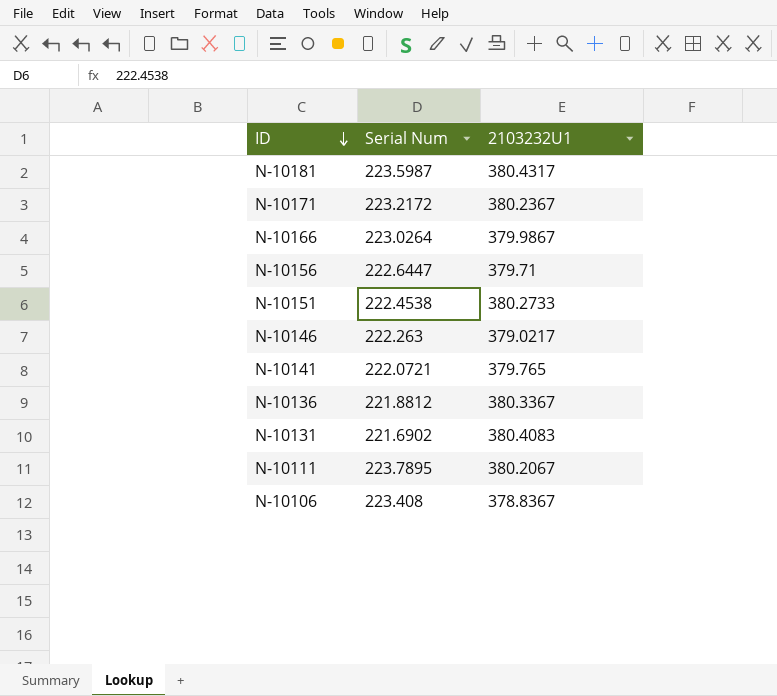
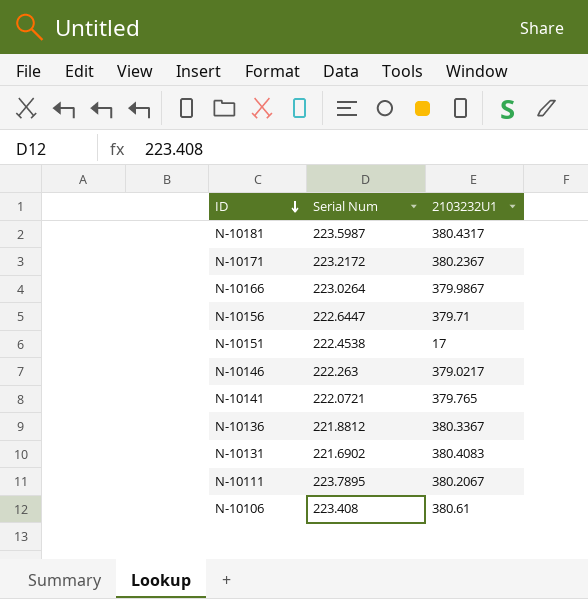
N-10151 | 2103232U1: 380.2733 -> 17
N-10106 | 2103232U1: 378.8367 -> 380.61

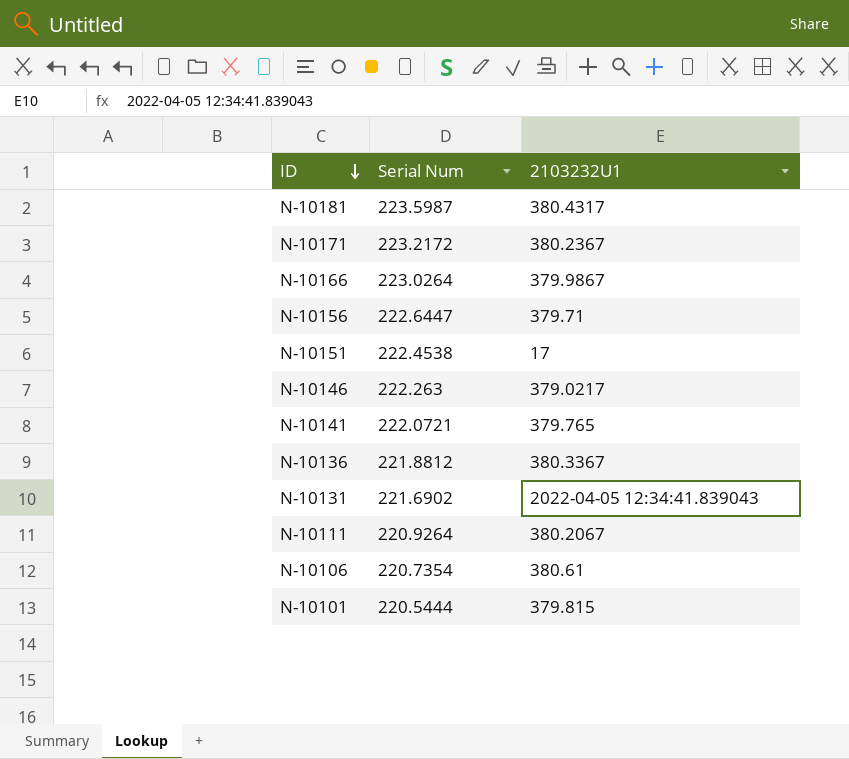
N-10131 | 2103232U1: 380.4083 -> 2022-04-05 12:34:41.839043
N-10111 | Serial Num: 223.7895 -> 220.9264
N-10106 | Serial Num: 223.408 -> 220.7354
row N-10101: none -> 220.5444 | 379.815

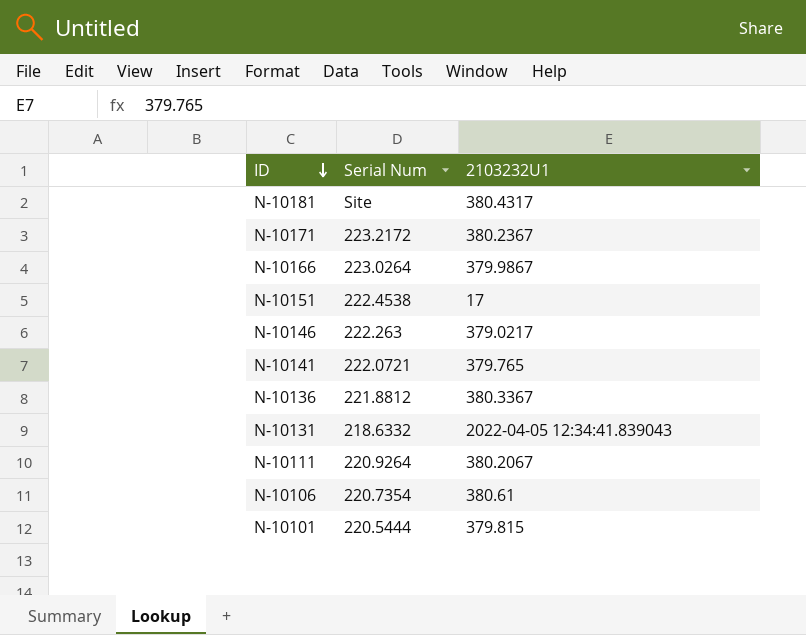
row N-10156: 222.6447 | 379.71 -> none
N-10181 | Serial Num: 223.5987 -> Site
N-10131 | Serial Num: 221.6902 -> 218.6332

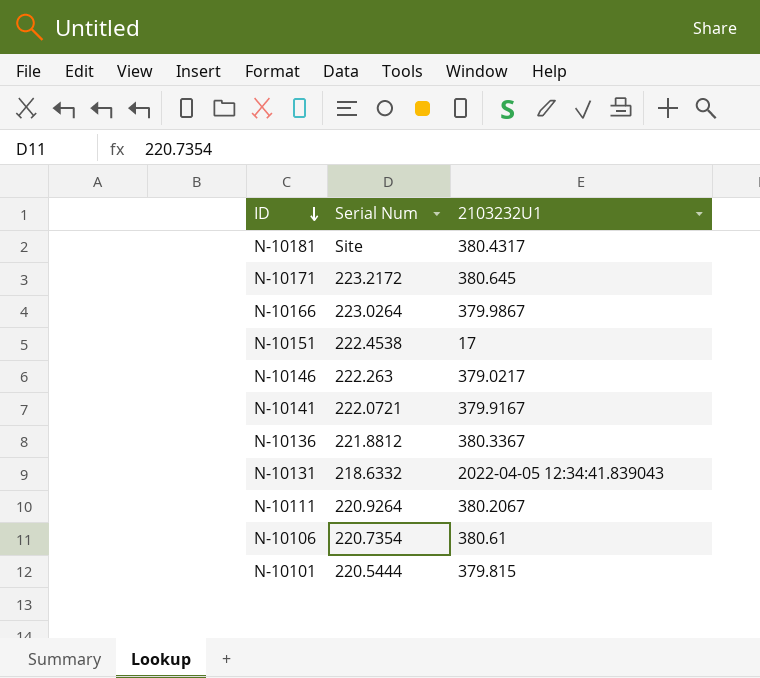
N-10171 | 2103232U1: 380.2367 -> 380.645
N-10141 | 2103232U1: 379.765 -> 379.9167

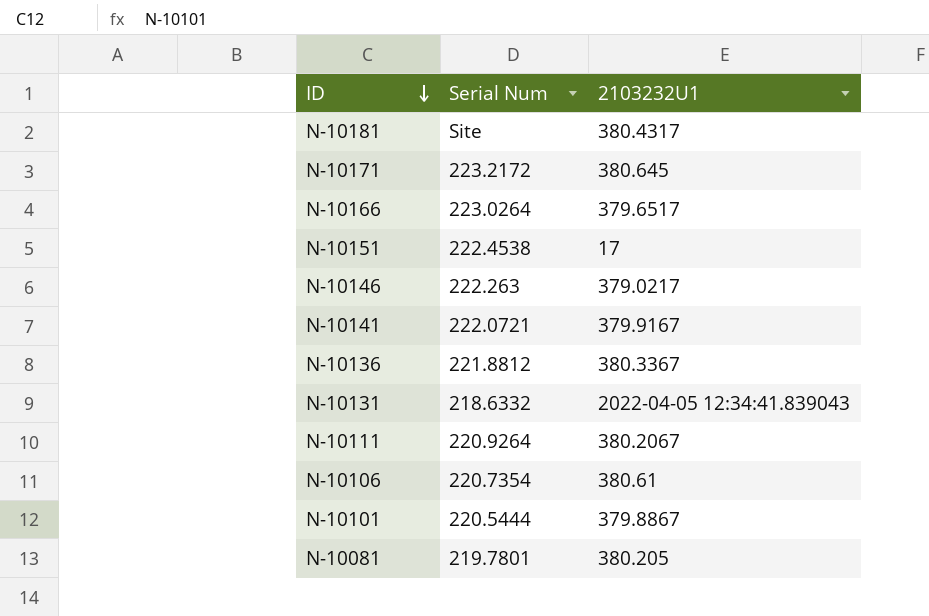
N-10166 | 2103232U1: 379.9867 -> 379.6517
N-10101 | 2103232U1: 379.815 -> 379.8867
row N-10081: none -> 219.7801 | 380.205

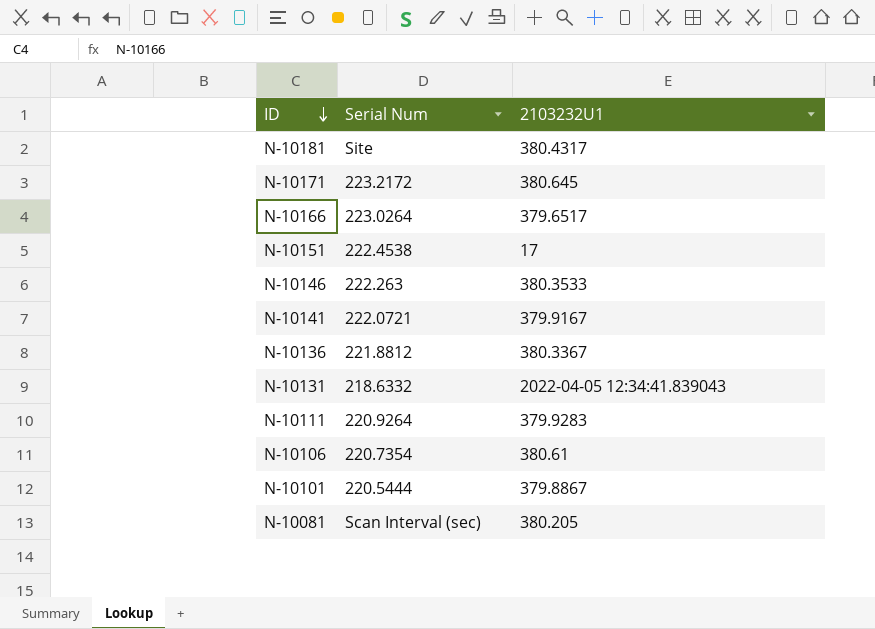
N-10146 | 2103232U1: 379.0217 -> 380.3533
N-10111 | 2103232U1: 380.2067 -> 379.9283
N-10081 | Serial Num: 219.7801 -> Scan Interval (sec)

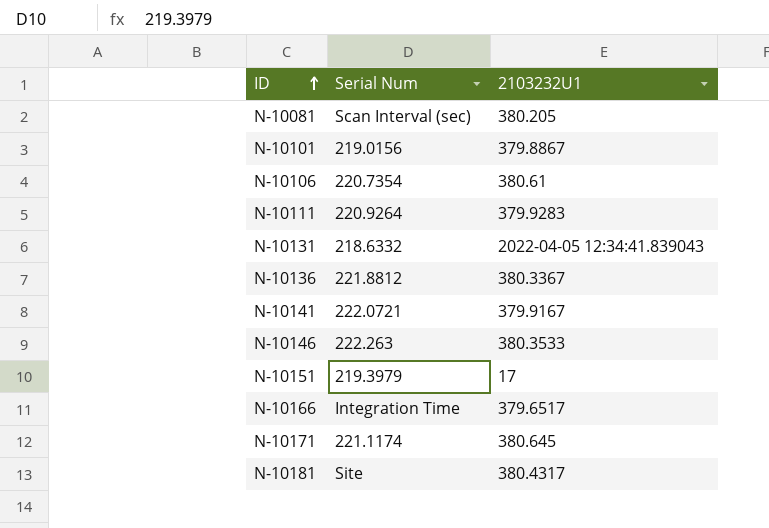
row order: ID descending -> ID ascending
N-10101 | Serial Num: 220.5444 -> 219.0156
N-10151 | Serial Num: 222.4538 -> 219.3979
N-10166 | Serial Num: 223.0264 -> Integration Time
N-10171 | Serial Num: 223.2172 -> 221.1174

